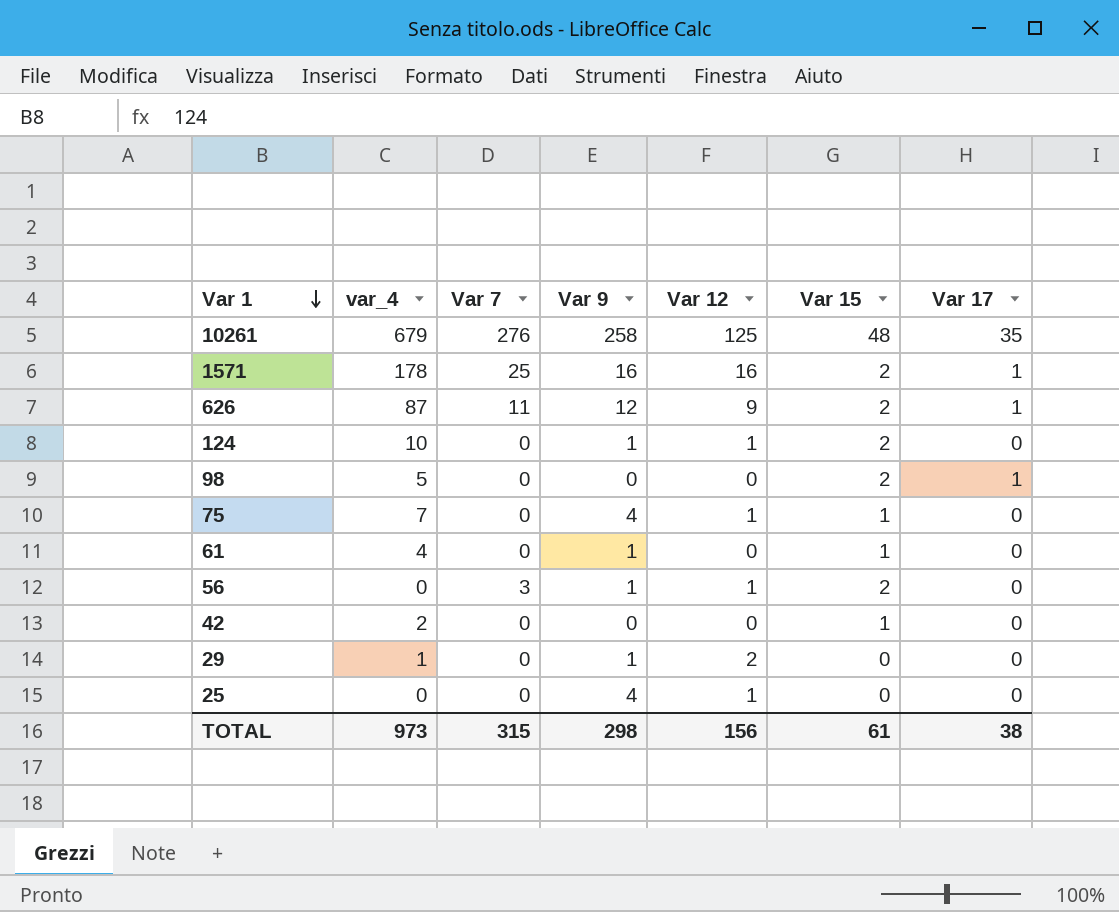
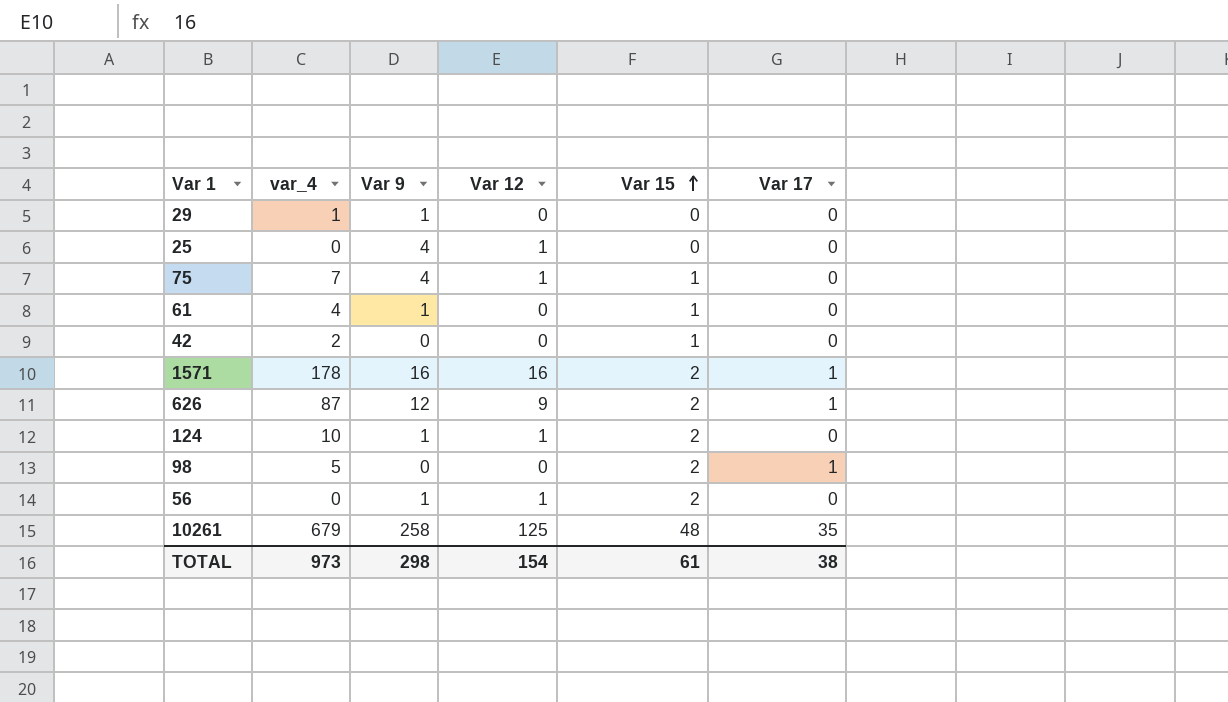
row order: Var 1 descending -> Var 15 ascending
column Var 7 | position: 3 -> none
29 | Var 12: 2 -> 0
TOTAL | Var 12: 156 -> 154

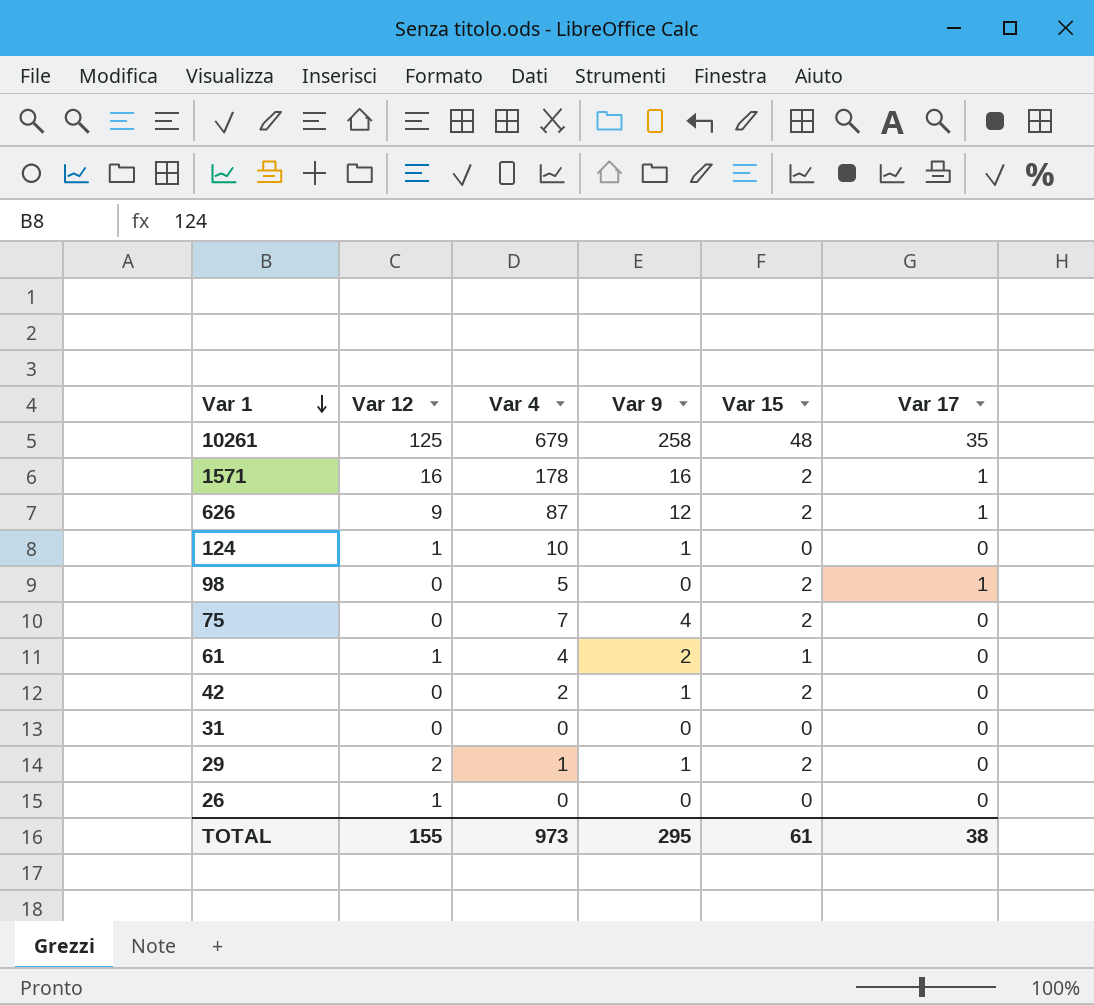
row order: Var 15 ascending -> Var 1 descending
column Var 12 | position: 4 -> 2
column name: var_4 -> Var 4
row 25: 0 | 4 | 1 | 0 | 0 -> none
row 56: 0 | 1 | 1 | 2 | 0 -> none
124 | Var 15: 2 -> 0
75 | Var 12: 1 -> 0
75 | Var 15: 1 -> 2
61 | Var 12: 0 -> 1
61 | Var 9: 1 -> 2
42 | Var 9: 0 -> 1
42 | Var 15: 1 -> 2
row 31: none -> 0 | 0 | 0 | 0 | 0
29 | Var 12: 0 -> 2
29 | Var 15: 0 -> 2
row 26: none -> 1 | 0 | 0 | 0 | 0
TOTAL | Var 12: 154 -> 155
TOTAL | Var 9: 298 -> 295

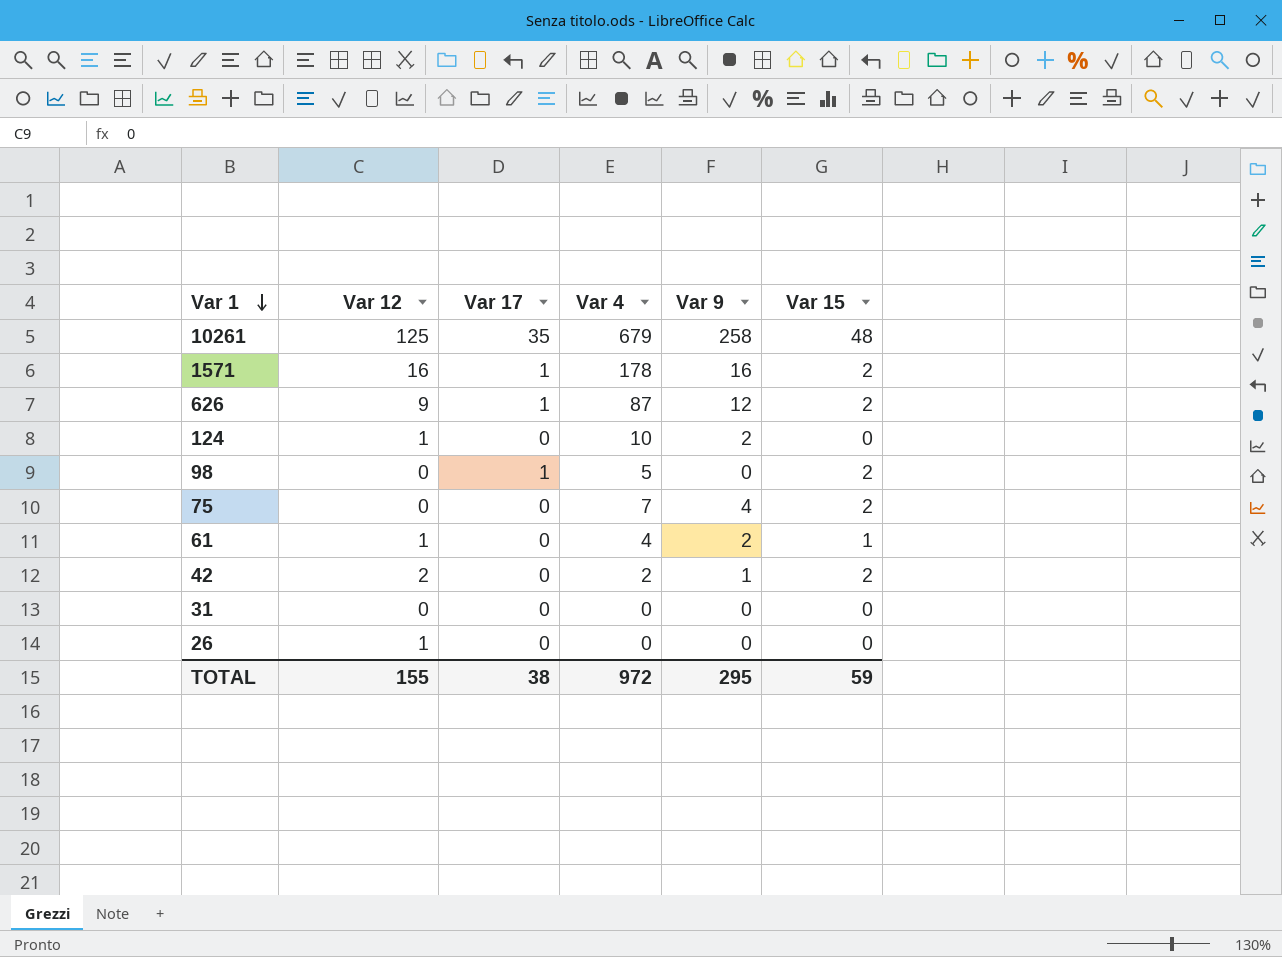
column Var 17 | position: 6 -> 3
row 29: 2 | 1 | 1 | 2 | 0 -> none
124 | Var 9: 1 -> 2
42 | Var 12: 0 -> 2
TOTAL | Var 4: 973 -> 972
TOTAL | Var 15: 61 -> 59

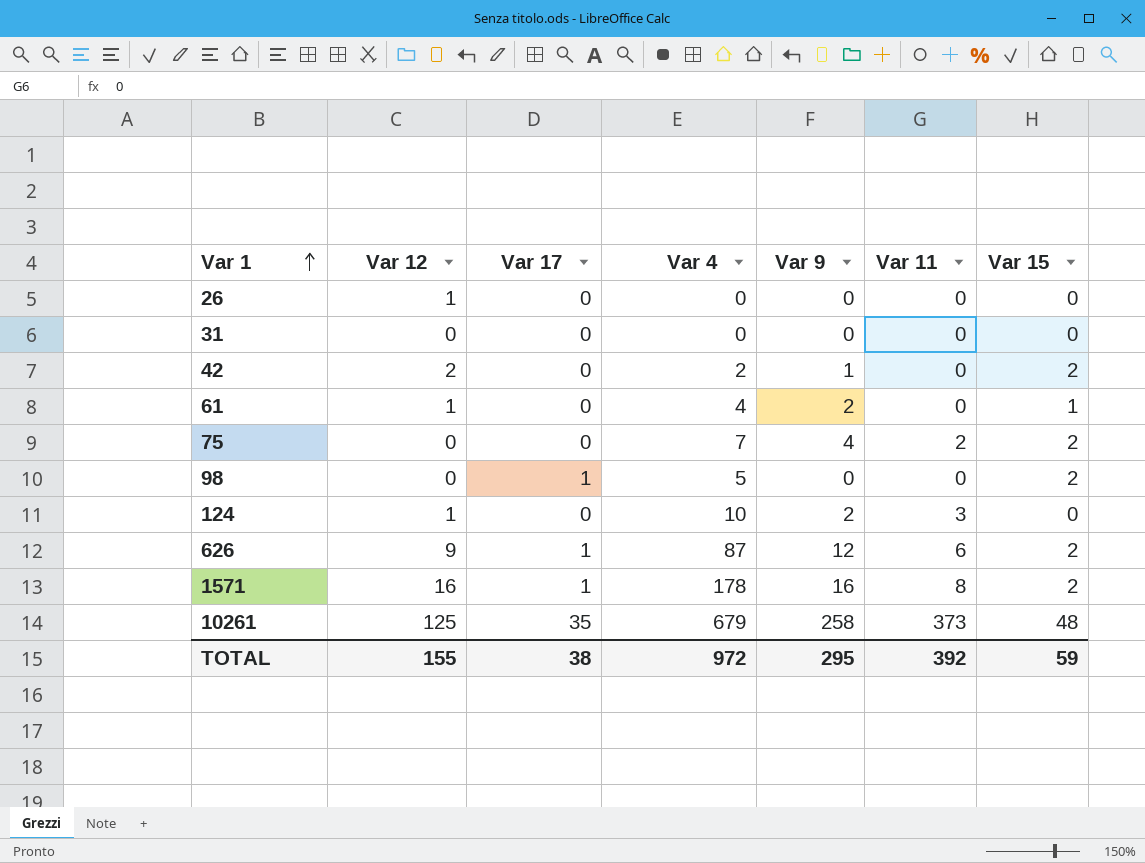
row order: Var 1 descending -> Var 1 ascending
column Var 11 | position: none -> 6

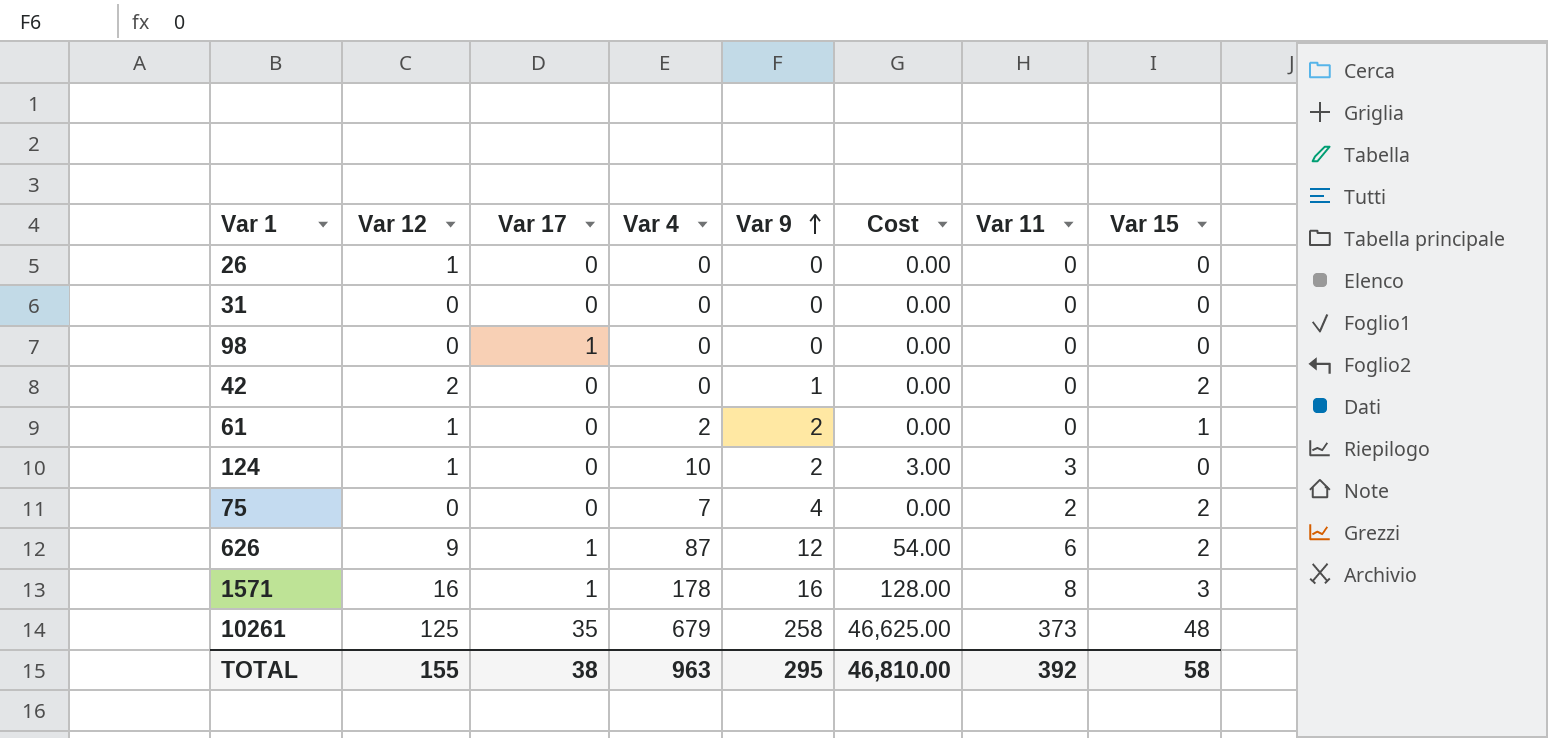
row order: Var 1 ascending -> Var 9 ascending
column Cost | formula: none -> [Var 12] * [Var 11]
98 | Var 4: 5 -> 0
98 | Var 15: 2 -> 0
42 | Var 4: 2 -> 0
61 | Var 4: 4 -> 2
1571 | Var 15: 2 -> 3
TOTAL | Var 4: 972 -> 963
TOTAL | Var 15: 59 -> 58

